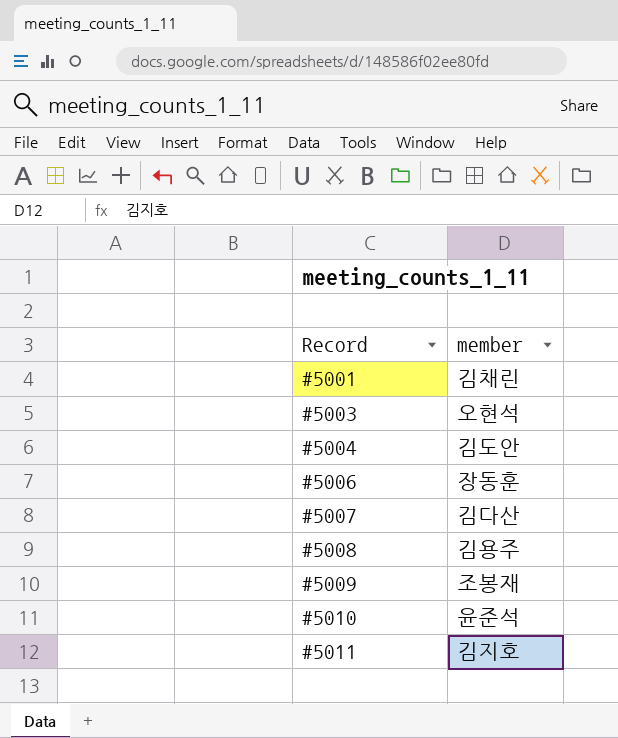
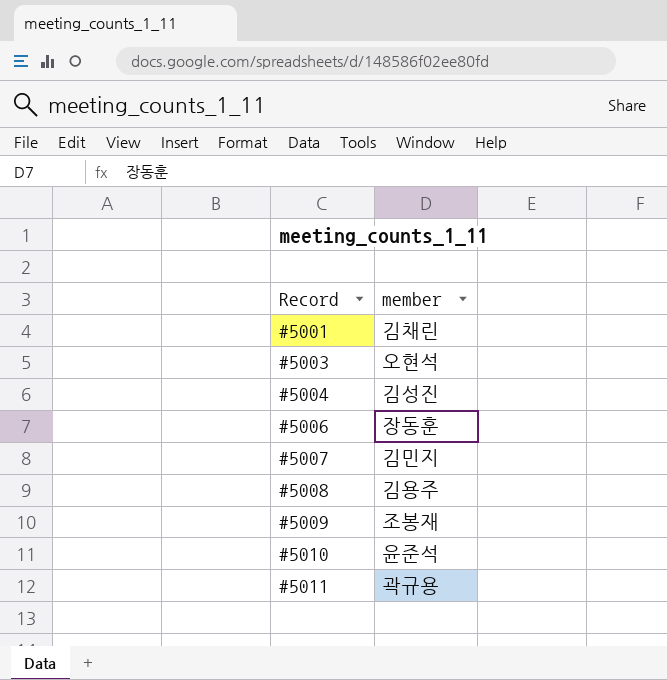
#5004 | member: 김도안 -> 김성진
#5007 | member: 김다산 -> 김민지
#5011 | member: 김지호 -> 곽규용

